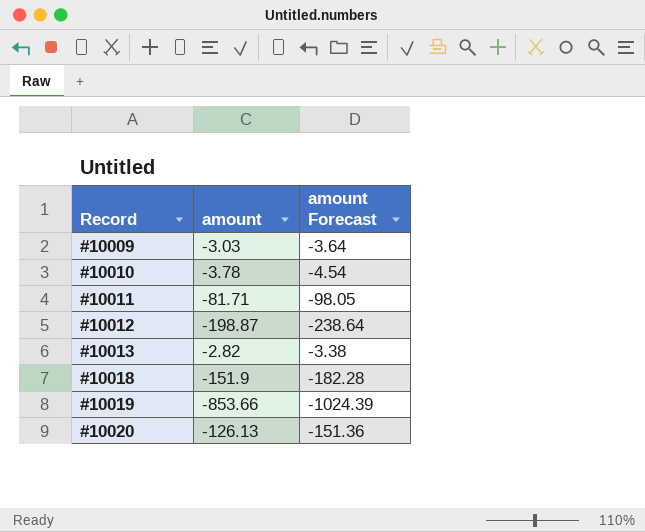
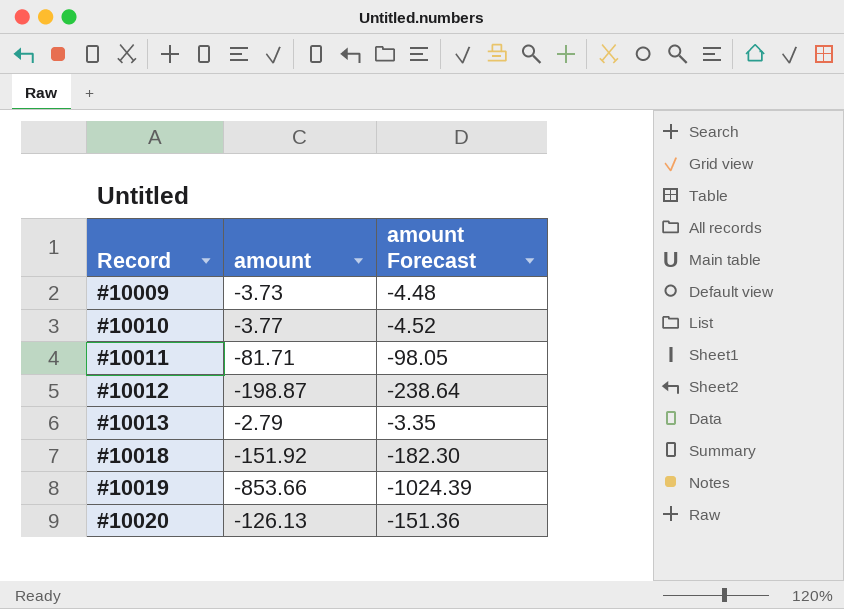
#10009 | amount: -3.03 -> -3.73
#10009 | amount Forecast: -3.64 -> -4.48
#10010 | amount: -3.78 -> -3.77
#10010 | amount Forecast: -4.54 -> -4.52
#10013 | amount: -2.82 -> -2.79
#10013 | amount Forecast: -3.38 -> -3.35
#10018 | amount: -151.9 -> -151.92
#10018 | amount Forecast: -182.28 -> -182.30

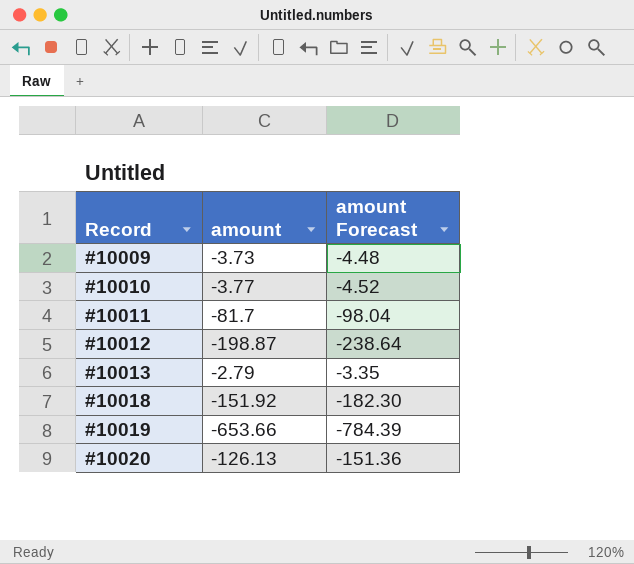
#10011 | amount: -81.71 -> -81.7
#10011 | amount Forecast: -98.05 -> -98.04
#10019 | amount: -853.66 -> -653.66
#10019 | amount Forecast: -1024.39 -> -784.39

